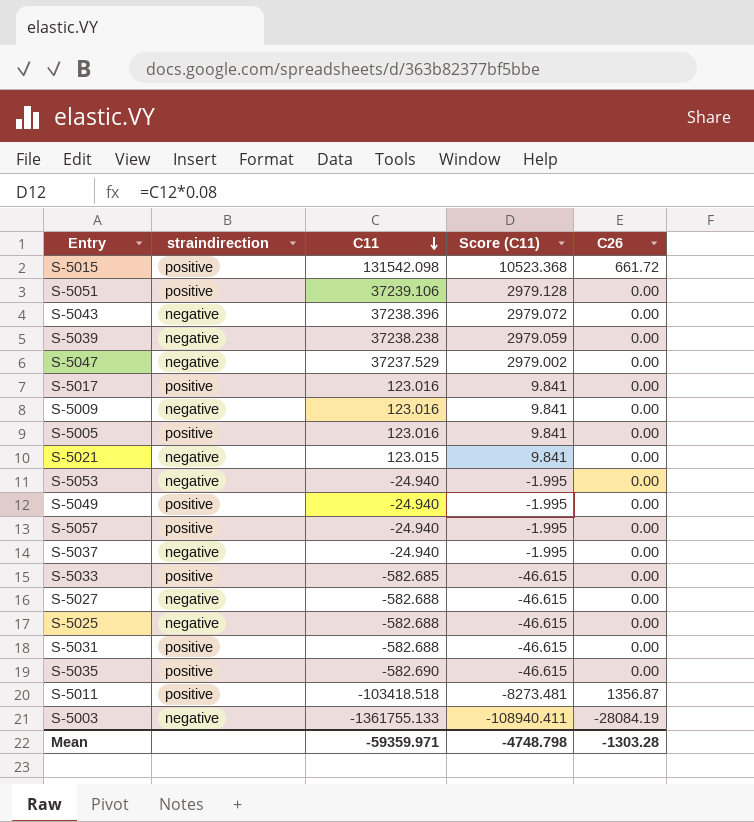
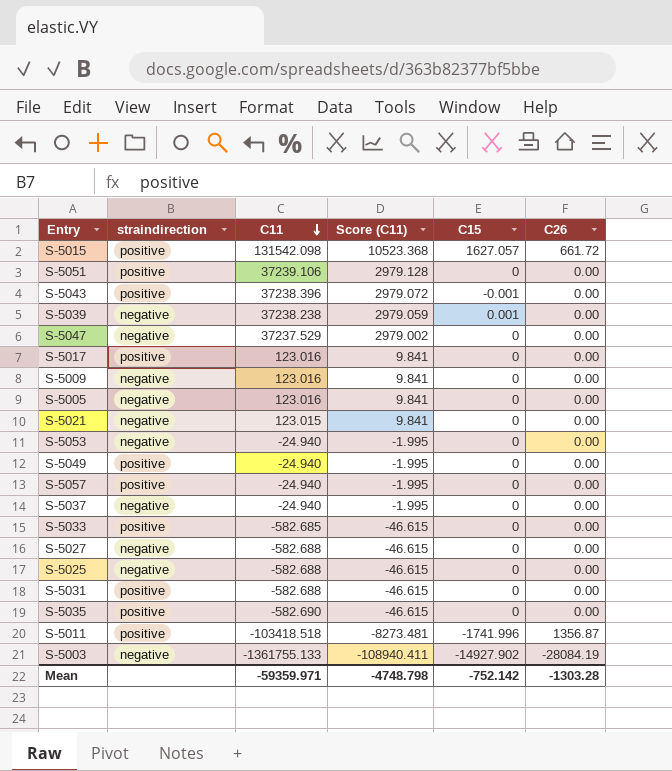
column C15 | position: none -> 5
S-5043 | straindirection: negative -> positive
S-5005 | straindirection: positive -> negative

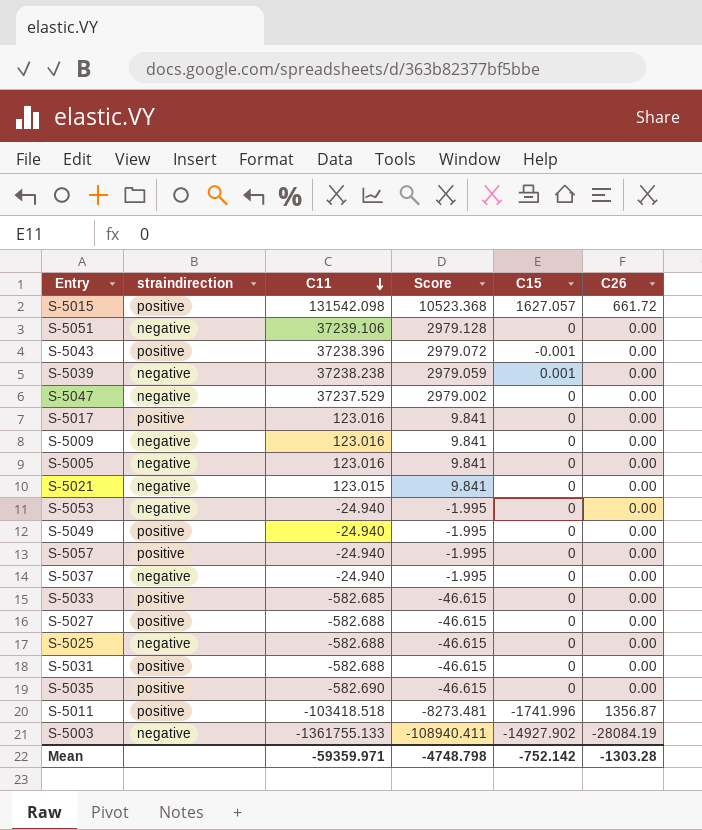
column name: Score (C11) -> Score
S-5051 | straindirection: positive -> negative
S-5027 | straindirection: negative -> positive

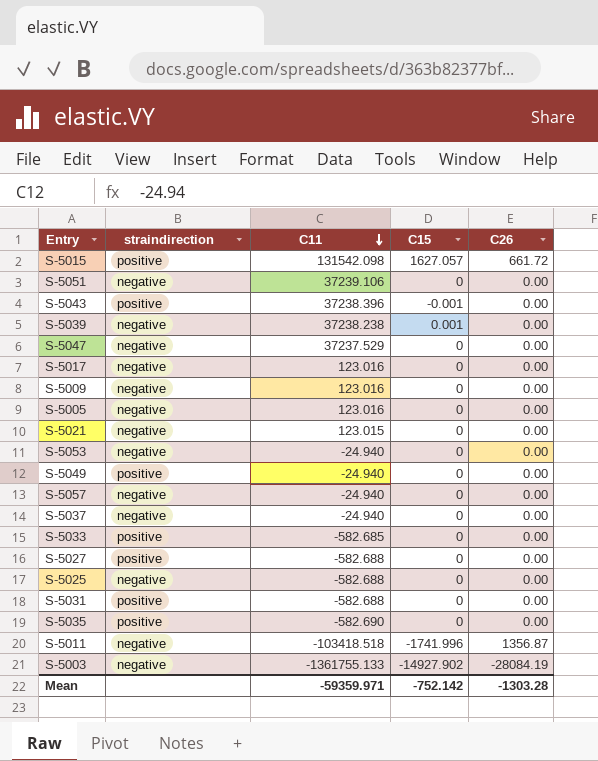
column Score | formula: [C11] * 0.08 -> none
S-5017 | straindirection: positive -> negative
S-5057 | straindirection: positive -> negative
S-5011 | straindirection: positive -> negative

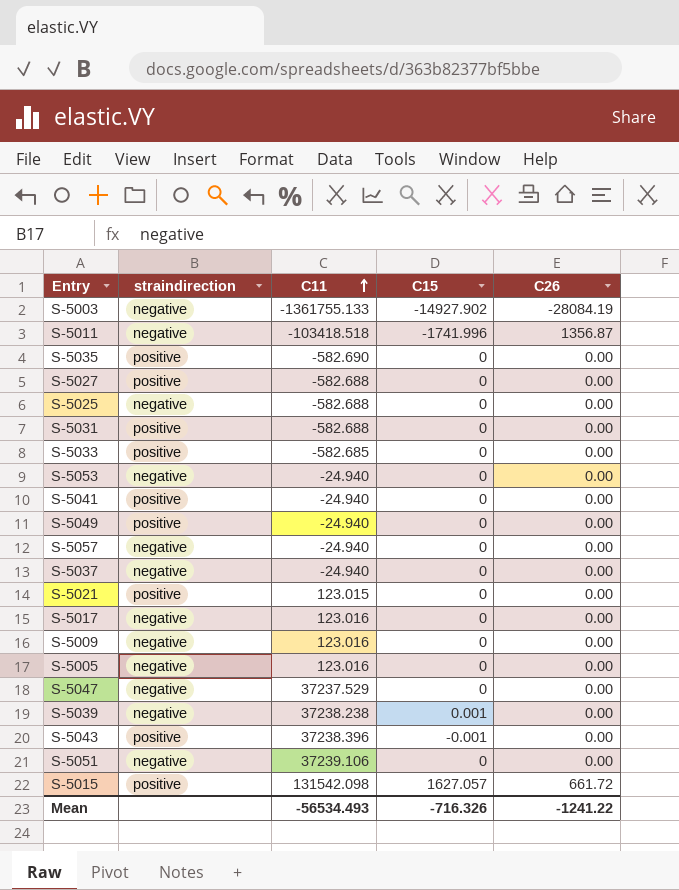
row order: C11 descending -> C11 ascending
row S-5041: none -> positive | -24.940 | 0 | 0.00
S-5021 | straindirection: negative -> positive
Mean | C11: -59359.971 -> -56534.493
Mean | C15: -752.142 -> -716.326
Mean | C26: -1303.28 -> -1241.22

